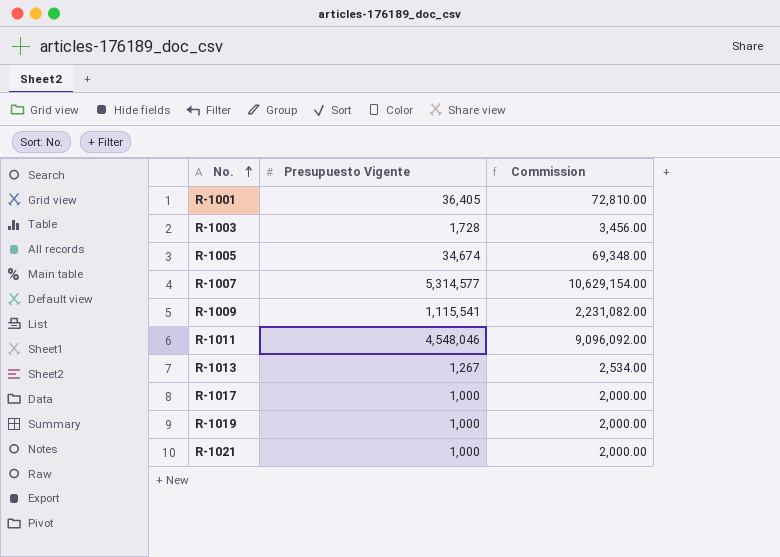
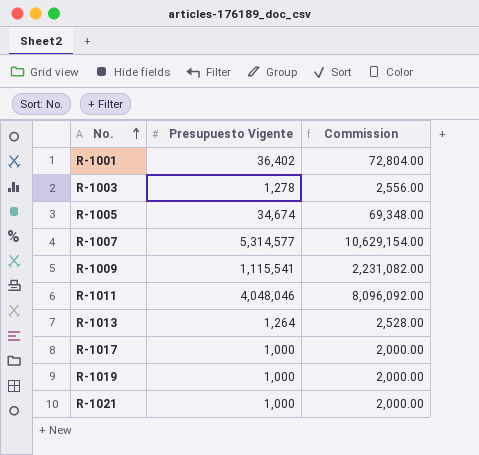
R-1001 | Presupuesto Vigente: 36,405 -> 36,402
R-1001 | Commission: 72,810.00 -> 72,804.00
R-1003 | Presupuesto Vigente: 1,728 -> 1,278
R-1003 | Commission: 3,456.00 -> 2,556.00
R-1011 | Presupuesto Vigente: 4,548,046 -> 4,048,046
R-1011 | Commission: 9,096,092.00 -> 8,096,092.00
R-1013 | Presupuesto Vigente: 1,267 -> 1,264
R-1013 | Commission: 2,534.00 -> 2,528.00

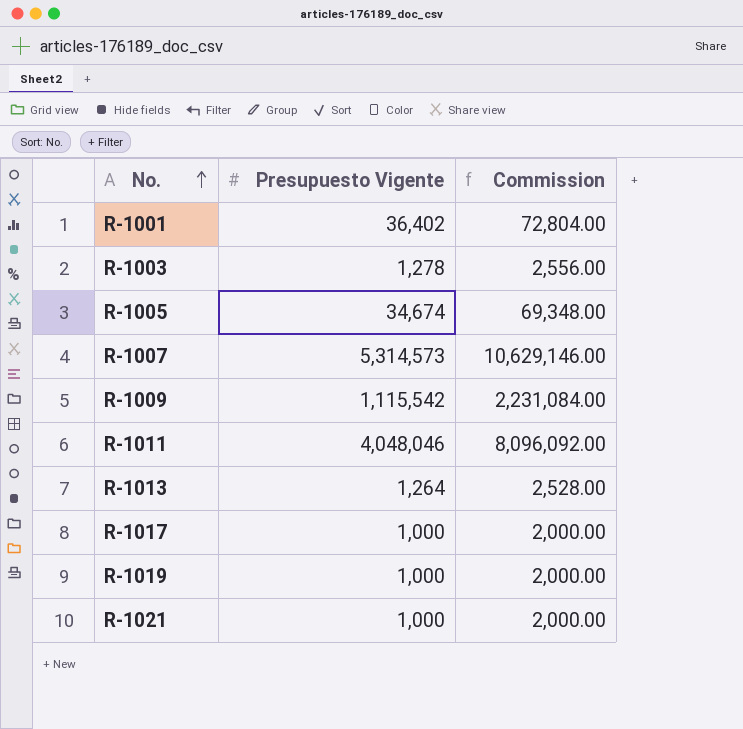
R-1007 | Presupuesto Vigente: 5,314,577 -> 5,314,573
R-1007 | Commission: 10,629,154.00 -> 10,629,146.00
R-1009 | Presupuesto Vigente: 1,115,541 -> 1,115,542
R-1009 | Commission: 2,231,082.00 -> 2,231,084.00

